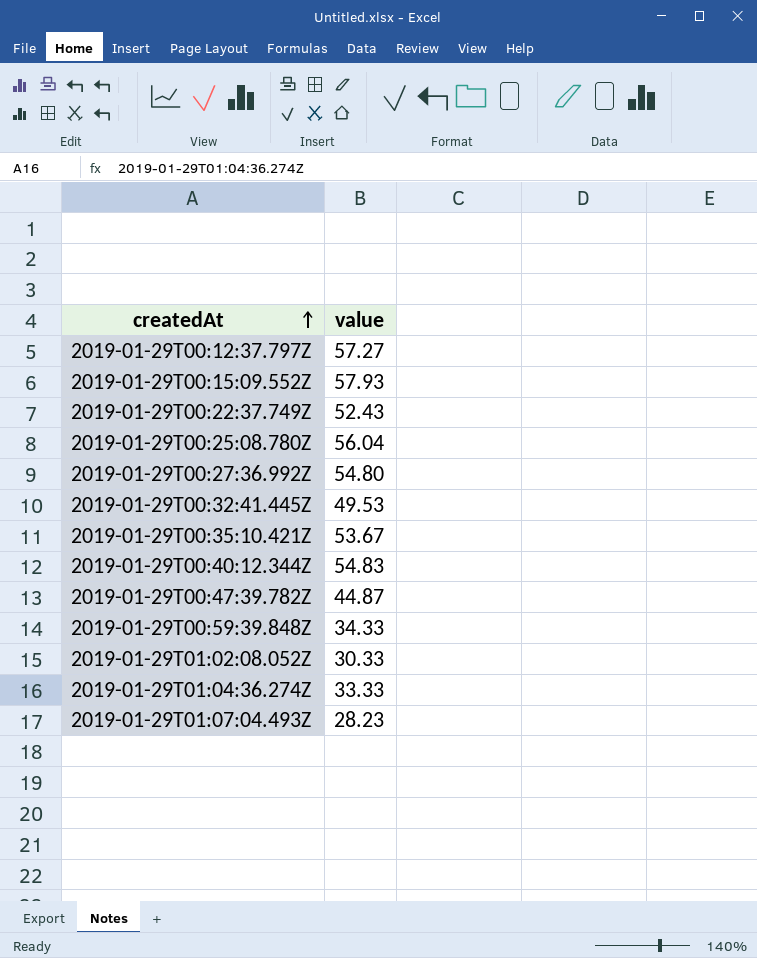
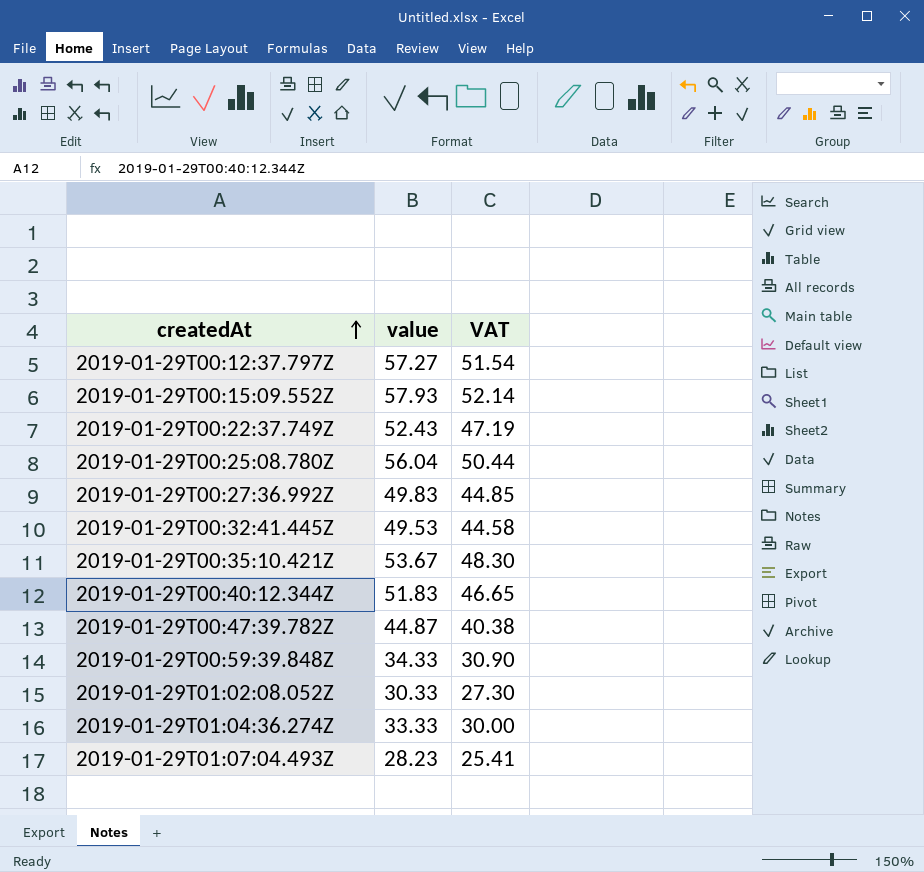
column VAT | formula: none -> [value] * 0.9
2019-01-29T00:27:36.992Z | value: 54.80 -> 49.83
2019-01-29T00:40:12.344Z | value: 54.83 -> 51.83

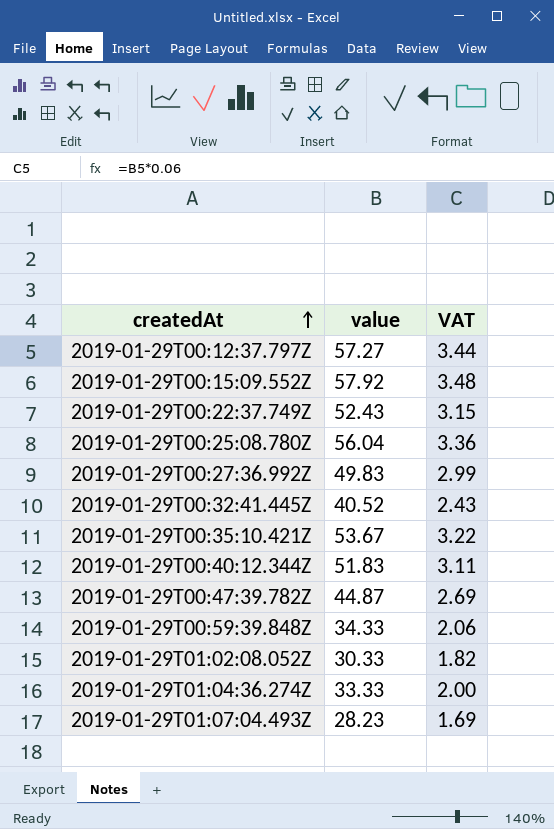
column VAT | formula: [value] * 0.9 -> [value] * 0.06
2019-01-29T00:15:09.552Z | value: 57.93 -> 57.92
2019-01-29T00:32:41.445Z | value: 49.53 -> 40.52

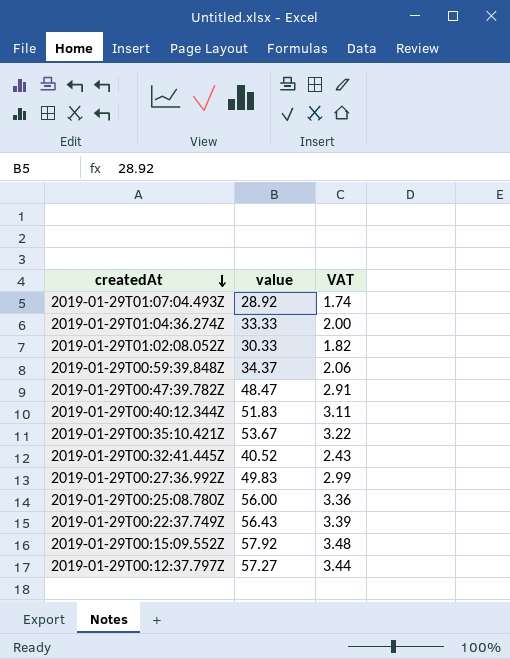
row order: createdAt ascending -> createdAt descending
2019-01-29T01:07:04.493Z | value: 28.23 -> 28.92
2019-01-29T01:07:04.493Z | VAT: 1.69 -> 1.74
2019-01-29T00:59:39.848Z | value: 34.33 -> 34.37
2019-01-29T00:47:39.782Z | value: 44.87 -> 48.47
2019-01-29T00:47:39.782Z | VAT: 2.69 -> 2.91
2019-01-29T00:25:08.780Z | value: 56.04 -> 56.00
2019-01-29T00:22:37.749Z | value: 52.43 -> 56.43
2019-01-29T00:22:37.749Z | VAT: 3.15 -> 3.39

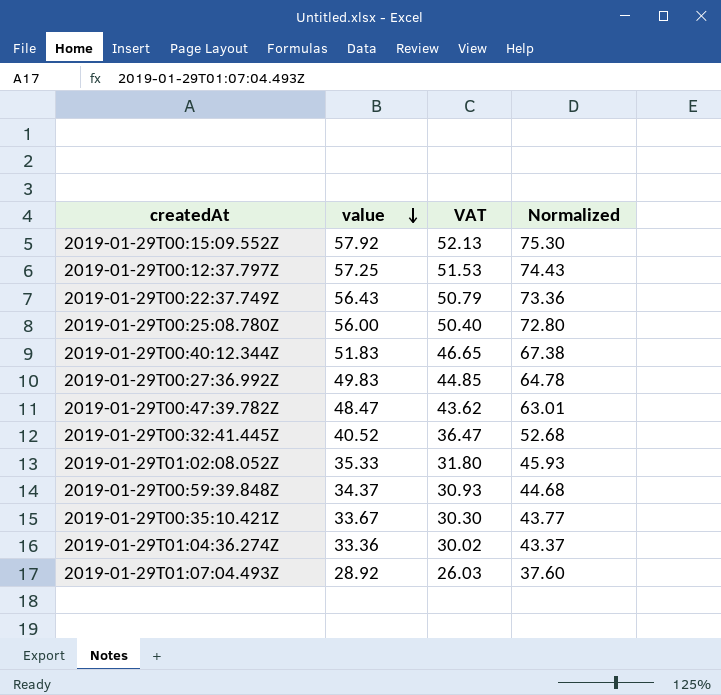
row order: createdAt descending -> value descending
column VAT | formula: [value] * 0.06 -> [value] * 0.9
column Normalized | formula: none -> [value] * 1.3
2019-01-29T00:12:37.797Z | value: 57.27 -> 57.25
2019-01-29T01:02:08.052Z | value: 30.33 -> 35.33
2019-01-29T00:35:10.421Z | value: 53.67 -> 33.67
2019-01-29T01:04:36.274Z | value: 33.33 -> 33.36

